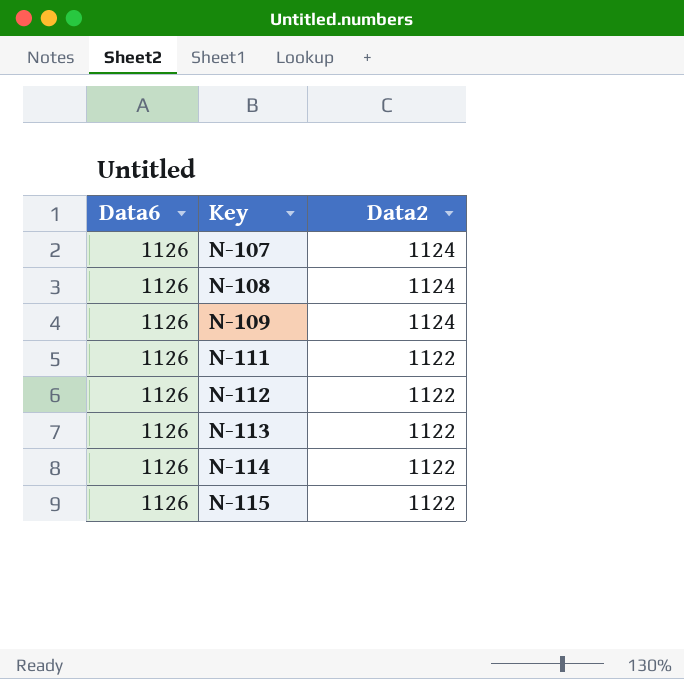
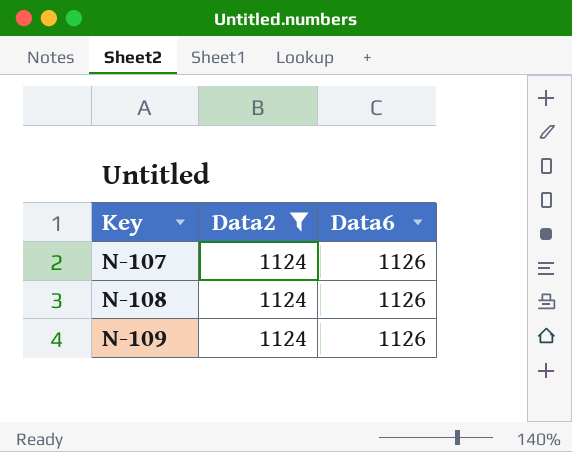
filter: none -> Data2 = 1124
column Data6 | position: 1 -> 3

